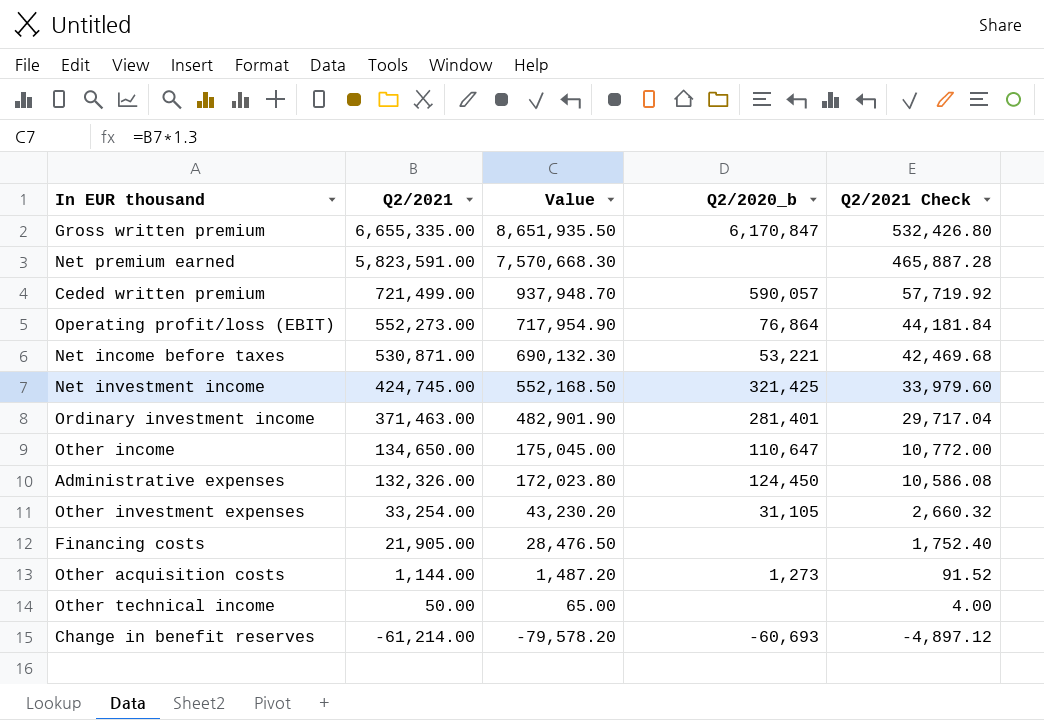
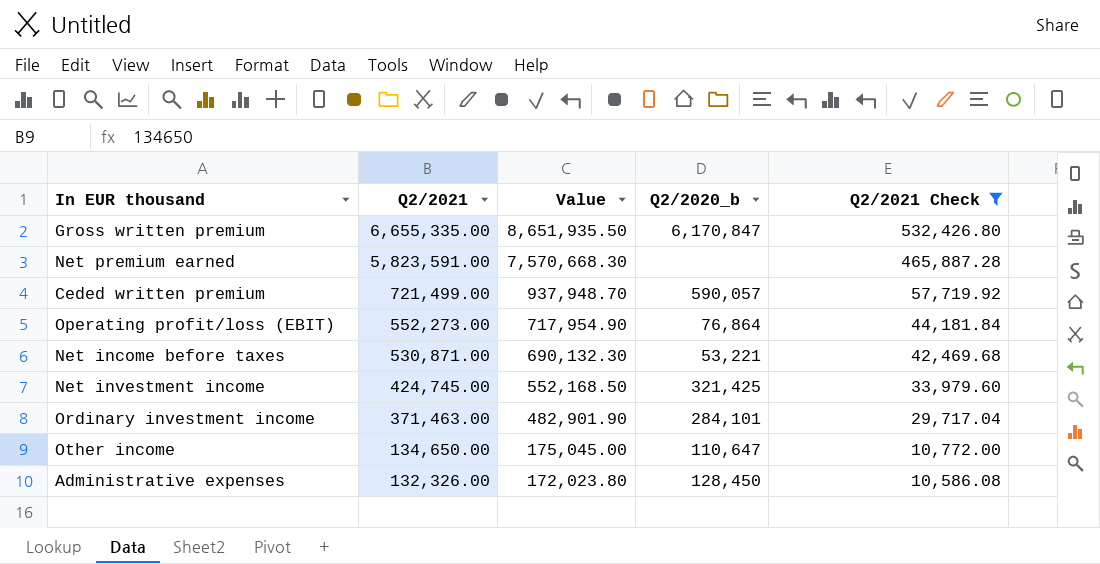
filter: none -> Q2/2021 Check >= 10,586.08
Ordinary investment income | Q2/2020_b: 281,401 -> 284,101
Administrative expenses | Q2/2020_b: 124,450 -> 128,450

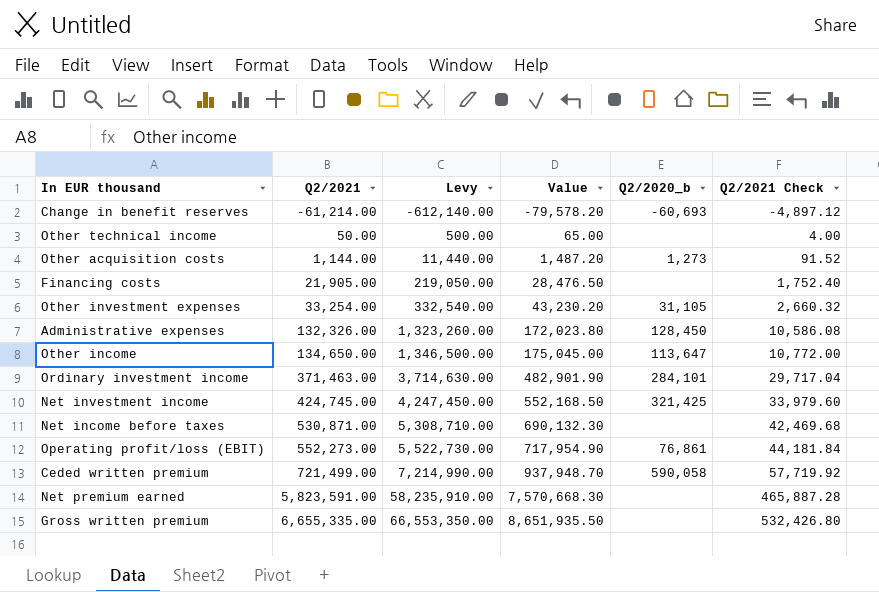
filter: Q2/2021 Check >= 10,586.08 -> none
row order: Q2/2021 descending -> Q2/2021 ascending
column Levy | formula: none -> [Q2/2021] * 10
Other income | Q2/2020_b: 110,647 -> 113,647
Net income before taxes | Q2/2020_b: 53,221 -> none
Operating profit/loss (EBIT) | Q2/2020_b: 76,864 -> 76,861
Ceded written premium | Q2/2020_b: 590,057 -> 590,058
Gross written premium | Q2/2020_b: 6,170,847 -> none

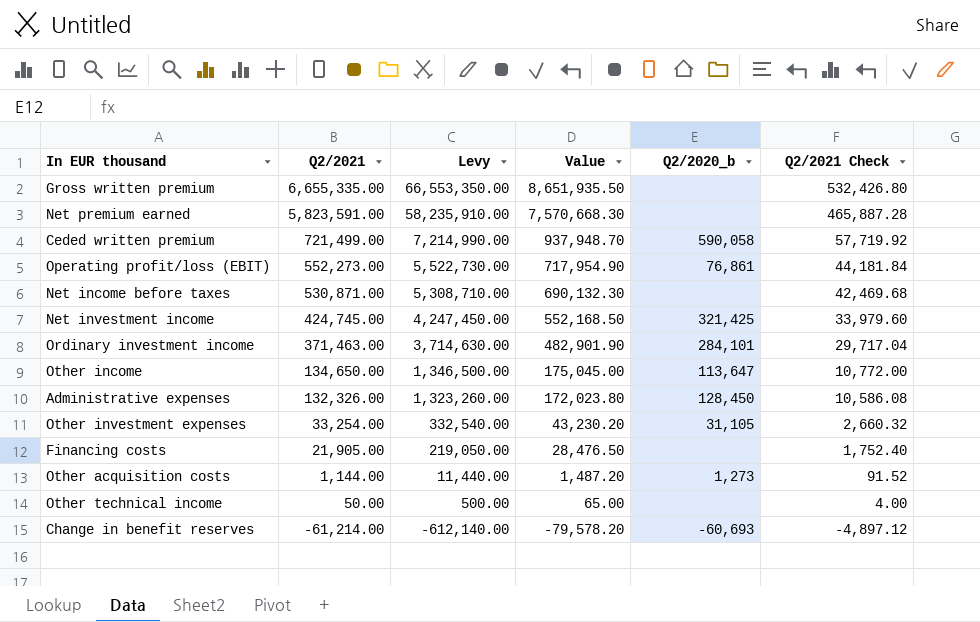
row order: Q2/2021 ascending -> Q2/2021 descending

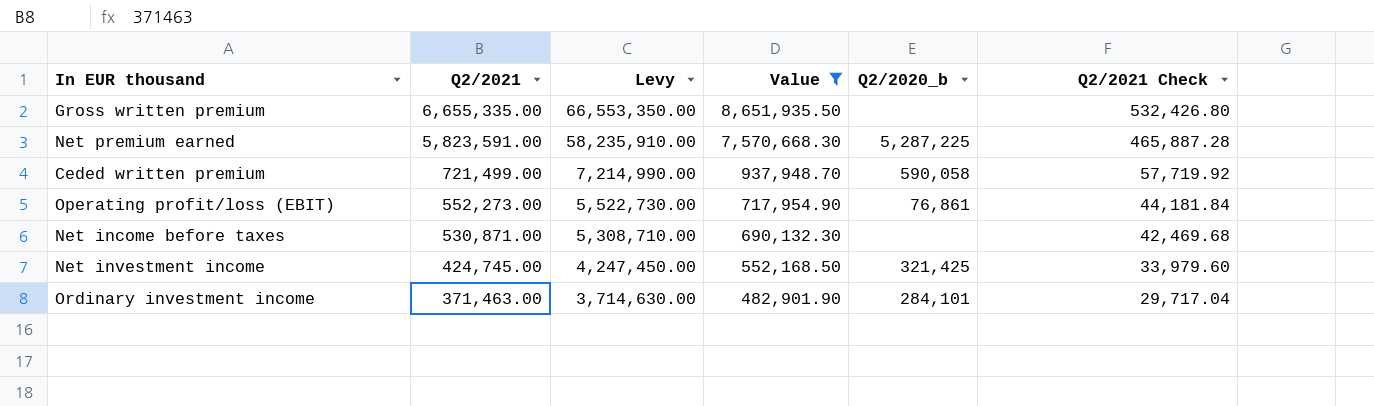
filter: none -> Value >= 482,901.90
Net premium earned | Q2/2020_b: none -> 5,287,225

